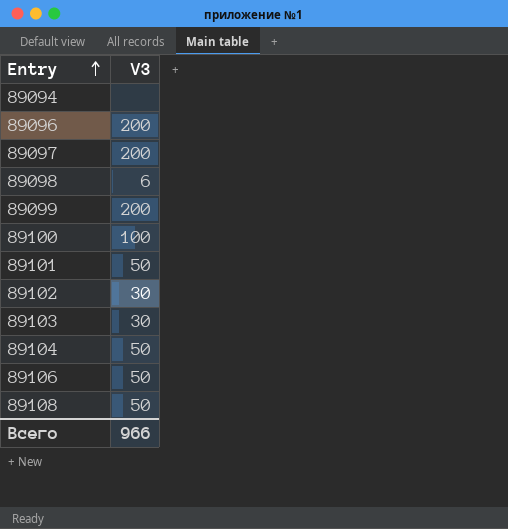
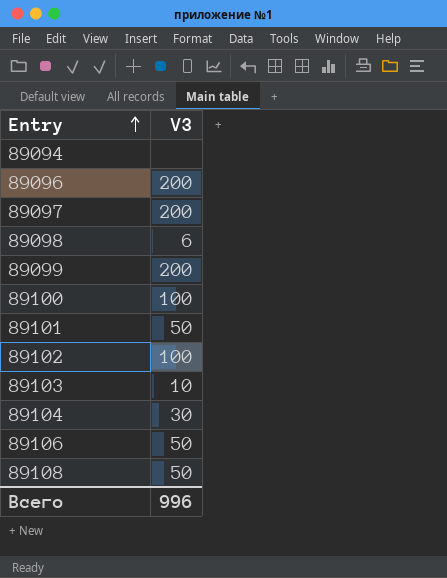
89102 | V3: 30 -> 100
89103 | V3: 30 -> 10
89104 | V3: 50 -> 30
Всего | V3: 966 -> 996

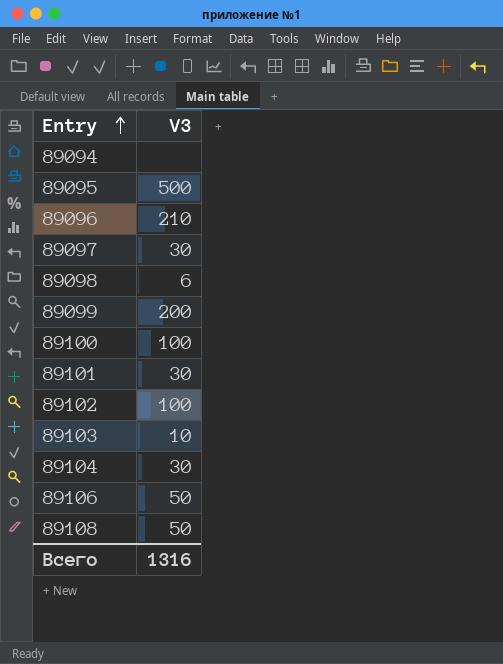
row 89095: none -> 500
89096 | V3: 200 -> 210
89097 | V3: 200 -> 30
89101 | V3: 50 -> 30
Всего | V3: 996 -> 1316

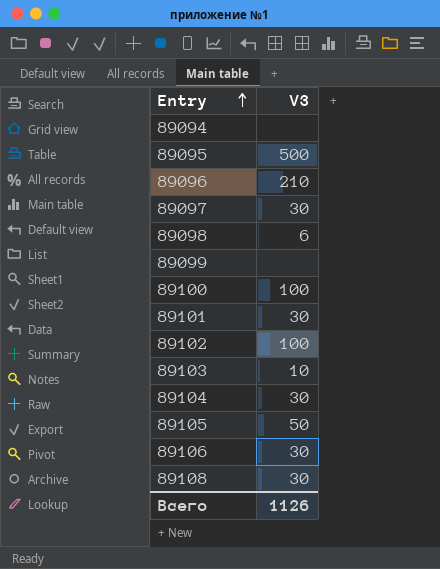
89099 | V3: 200 -> none
row 89105: none -> 50
89106 | V3: 50 -> 30
89108 | V3: 50 -> 30
Всего | V3: 1316 -> 1126

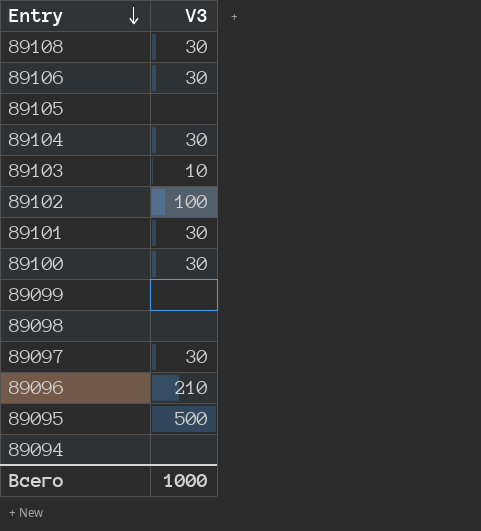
row order: Entry ascending -> Entry descending
89105 | V3: 50 -> none
89100 | V3: 100 -> 30
89098 | V3: 6 -> none
Всего | V3: 1126 -> 1000

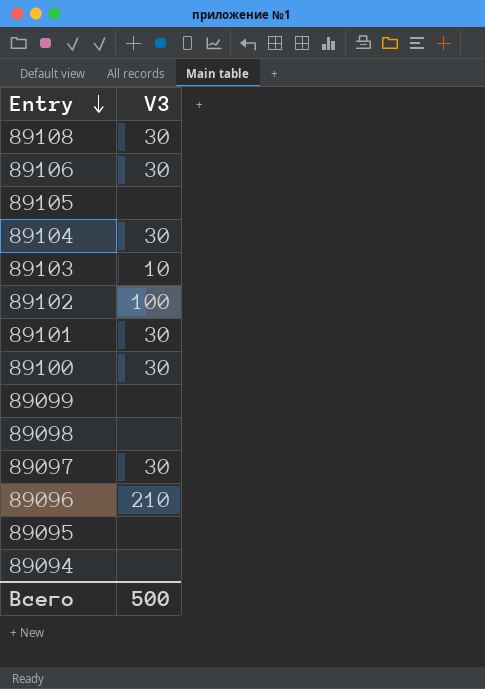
89095 | V3: 500 -> none
Всего | V3: 1000 -> 500

